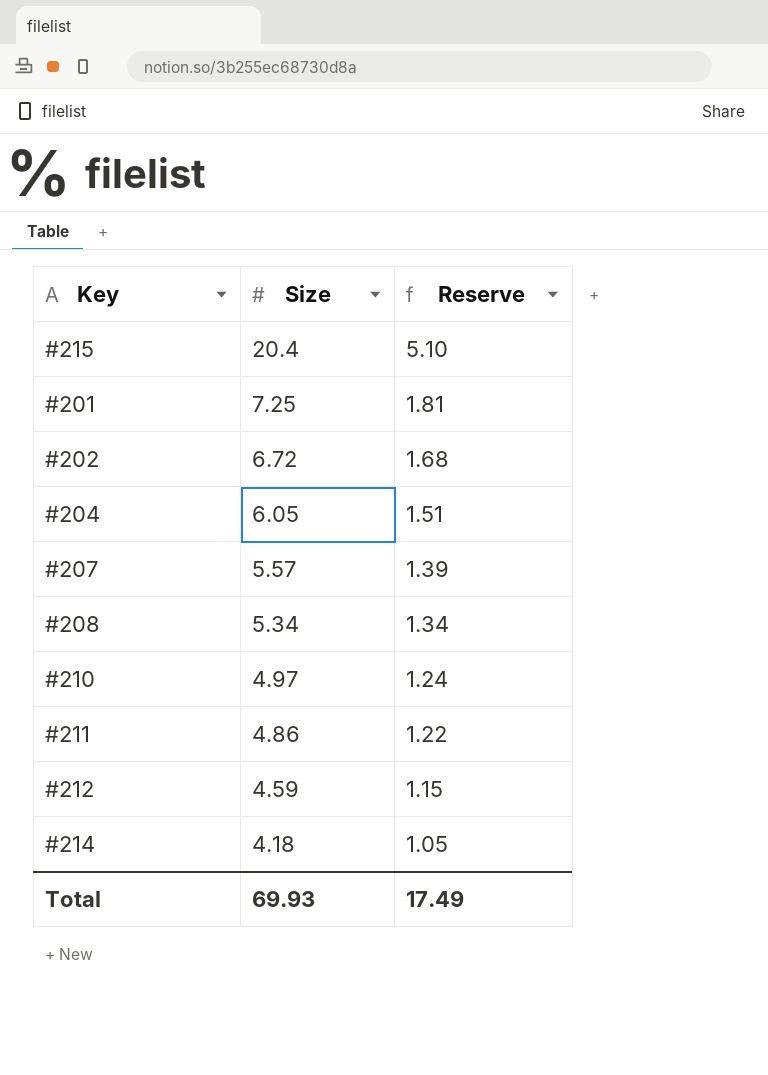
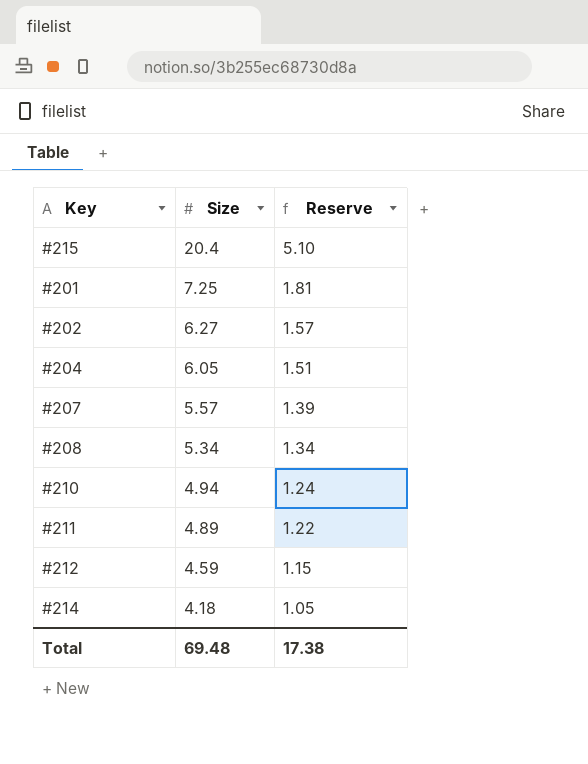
#202 | Size: 6.72 -> 6.27
#202 | Reserve: 1.68 -> 1.57
#210 | Size: 4.97 -> 4.94
#211 | Size: 4.86 -> 4.89
Total | Size: 69.93 -> 69.48
Total | Reserve: 17.49 -> 17.38

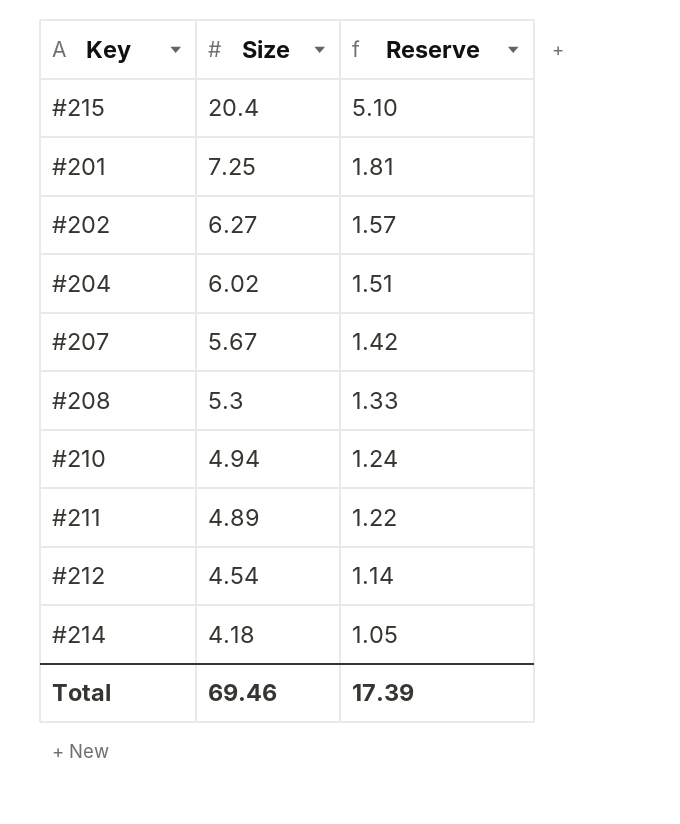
#204 | Size: 6.05 -> 6.02
#207 | Size: 5.57 -> 5.67
#207 | Reserve: 1.39 -> 1.42
#208 | Size: 5.34 -> 5.3
#208 | Reserve: 1.34 -> 1.33
#212 | Size: 4.59 -> 4.54
#212 | Reserve: 1.15 -> 1.14
Total | Size: 69.48 -> 69.46
Total | Reserve: 17.38 -> 17.39

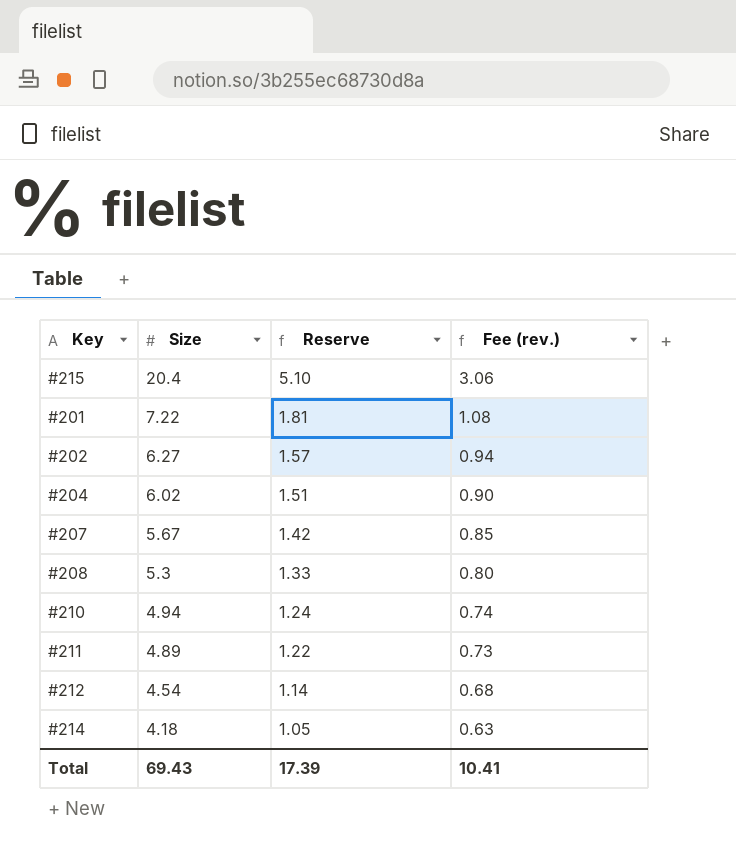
column Fee (rev.) | formula: none -> [Size] * 0.15
#201 | Size: 7.25 -> 7.22
Total | Size: 69.46 -> 69.43

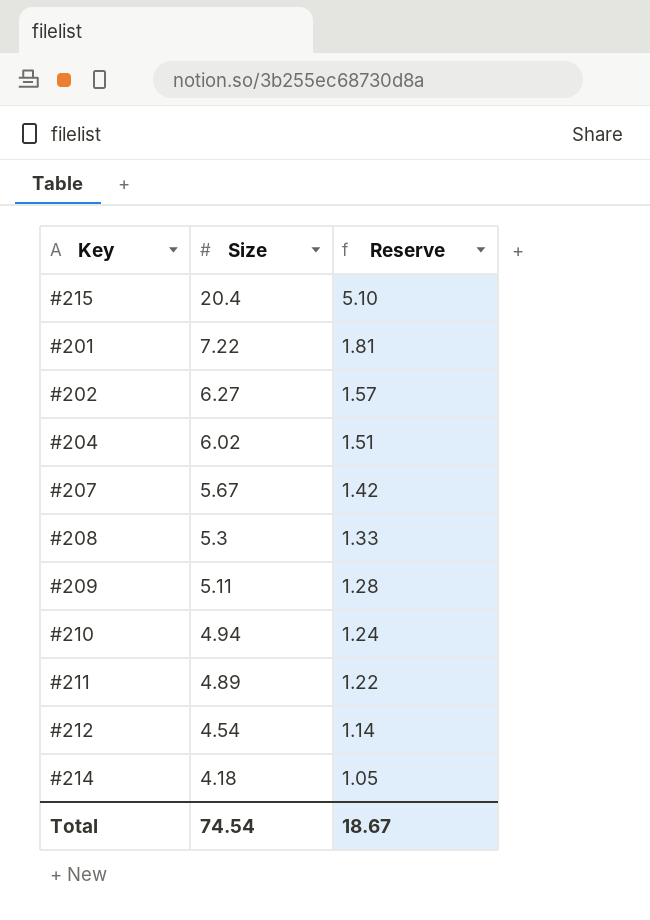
column Fee (rev.) | formula: [Size] * 0.15 -> none
row #209: none -> 5.11 | 1.28
Total | Size: 69.43 -> 74.54
Total | Reserve: 17.39 -> 18.67

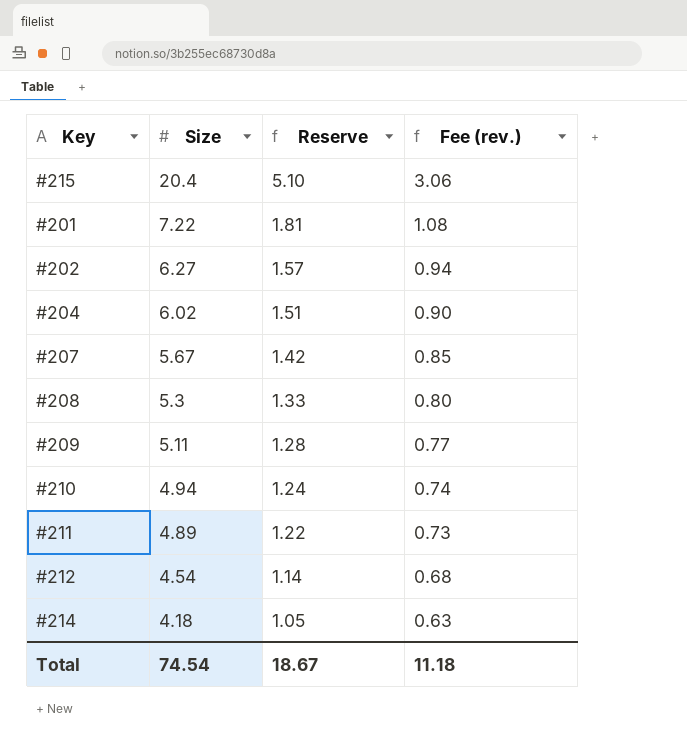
column Fee (rev.) | formula: none -> [Size] * 0.15

